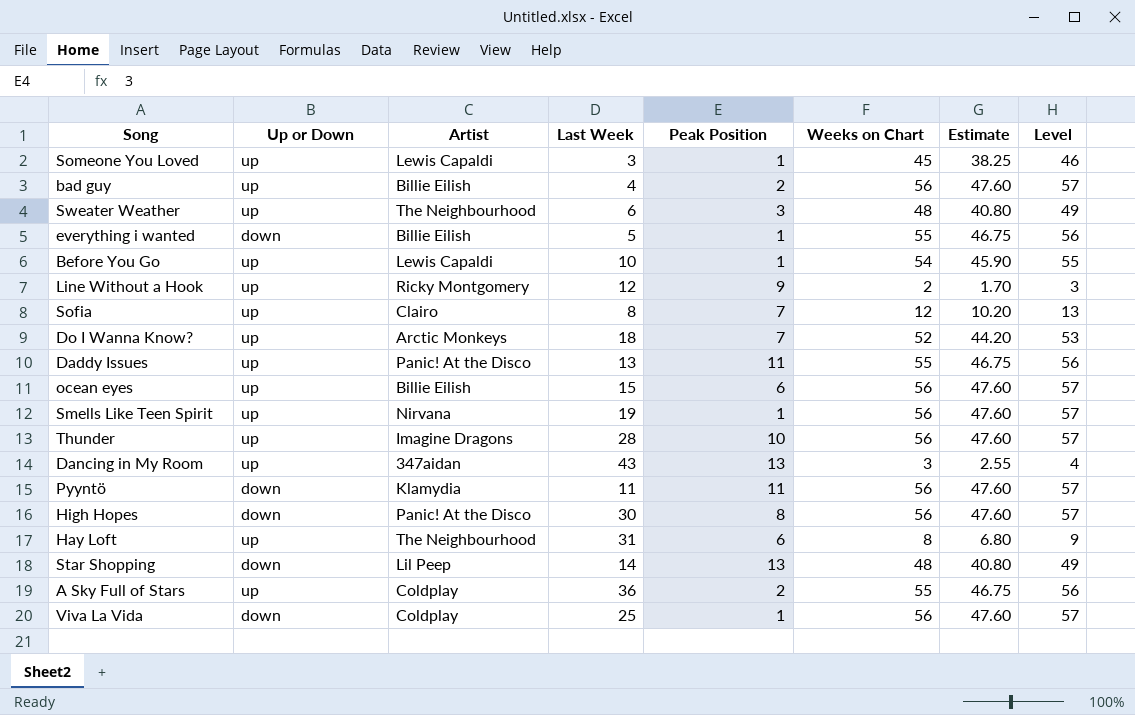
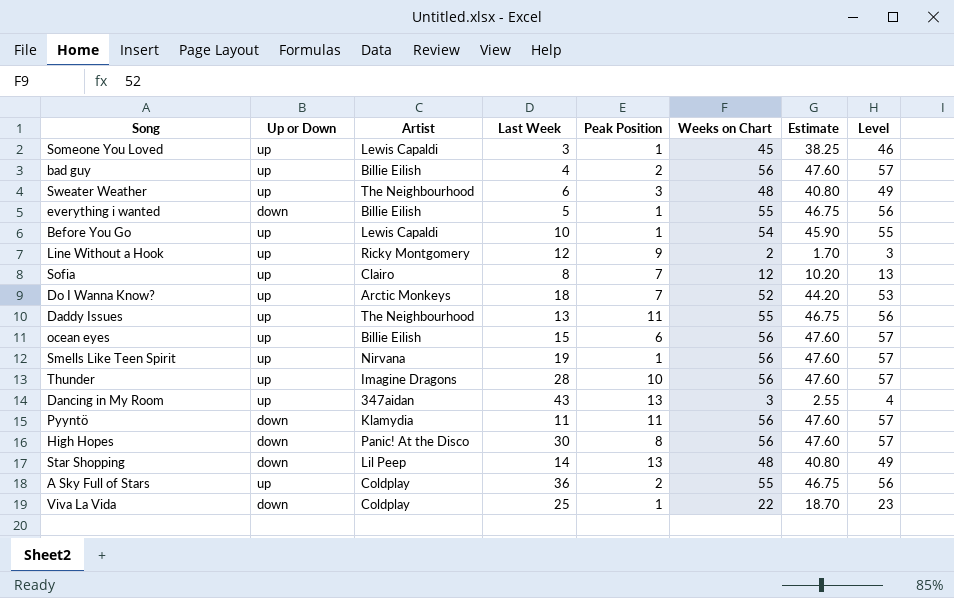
row Hay Loft: up | The Neighbourhood | 31 | 6 | 8 | 6.80 | 9 -> none
Daddy Issues | Artist: Panic! At the Disco -> The Neighbourhood
Viva La Vida | Weeks on Chart: 56 -> 22
Viva La Vida | Estimate: 47.60 -> 18.70
Viva La Vida | Level: 57 -> 23

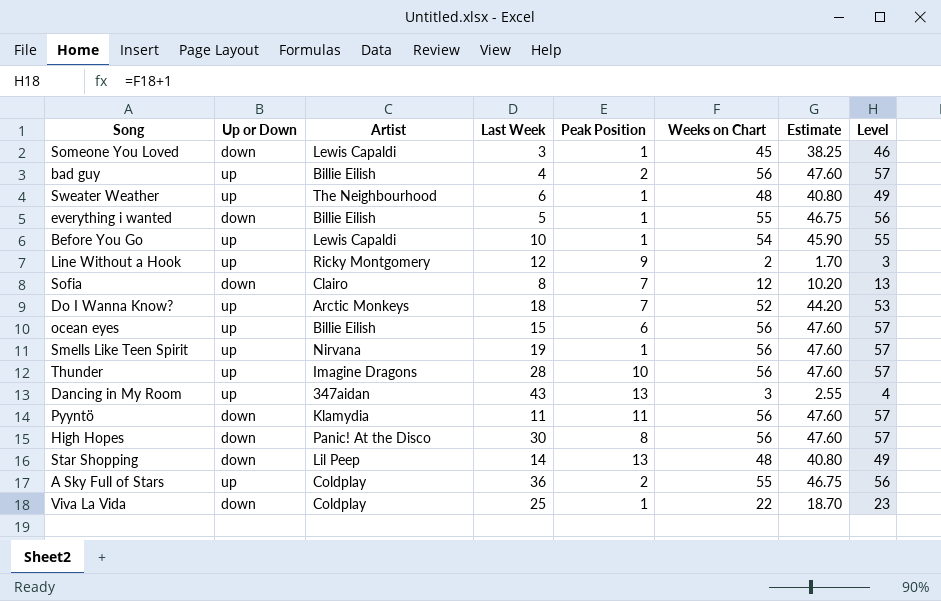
row Daddy Issues: up | The Neighbourhood | 13 | 11 | 55 | 46.75 | 56 -> none
Someone You Loved | Up or Down: up -> down
Sweater Weather | Peak Position: 3 -> 1
Sofia | Up or Down: up -> down

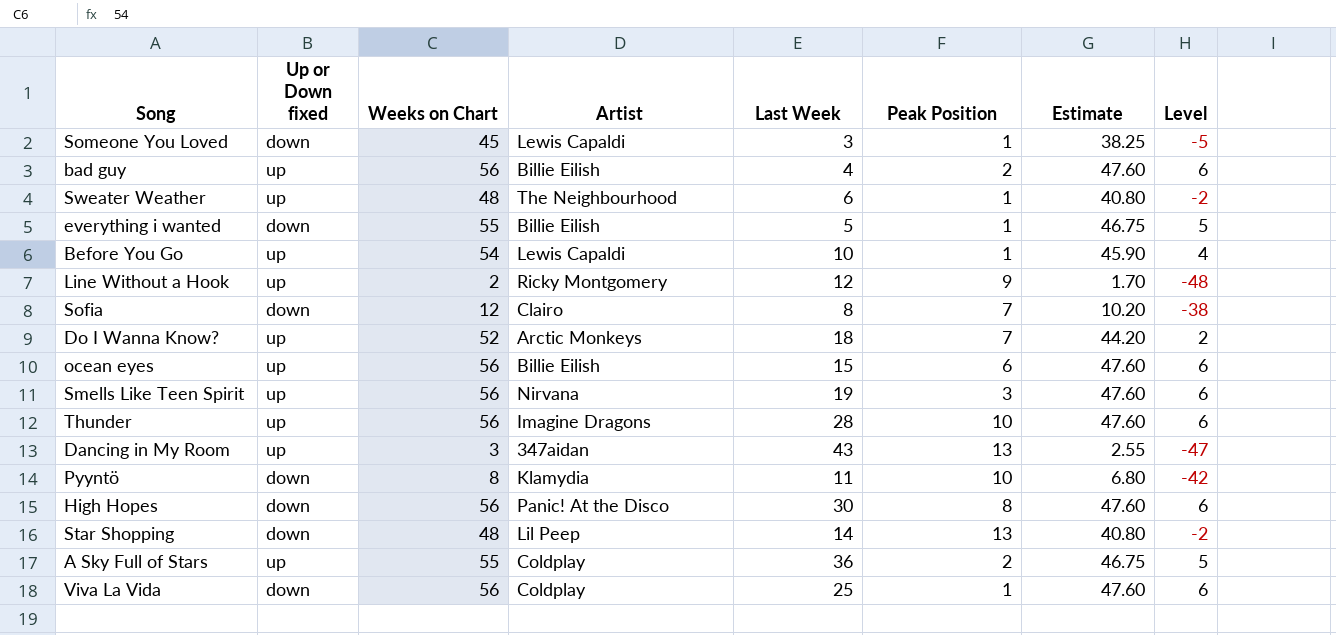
column name: Up or Down -> Up or Down fixed
column Weeks on Chart | position: 6 -> 3
column Level | formula: [Weeks on Chart] + 1 -> [Weeks on Chart] - 50
Smells Like Teen Spirit | Peak Position: 1 -> 3
Pyyntö | Weeks on Chart: 56 -> 8
Pyyntö | Peak Position: 11 -> 10
Pyyntö | Estimate: 47.60 -> 6.80
Viva La Vida | Weeks on Chart: 22 -> 56
Viva La Vida | Estimate: 18.70 -> 47.60

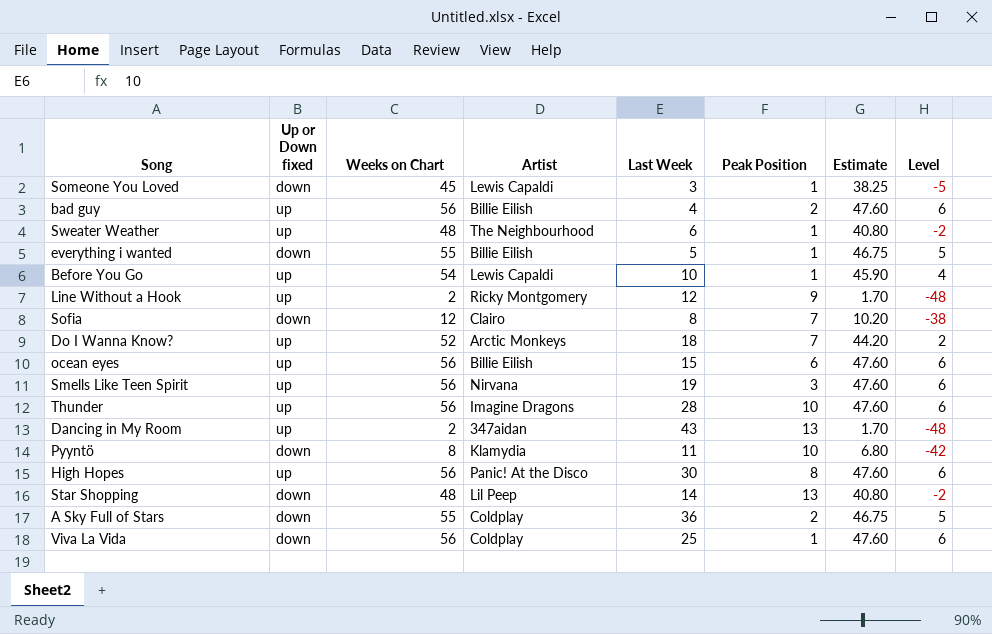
Dancing in My Room | Weeks on Chart: 3 -> 2
Dancing in My Room | Estimate: 2.55 -> 1.70
Dancing in My Room | Level: -47 -> -48
High Hopes | Up or Down fixed: down -> up
A Sky Full of Stars | Up or Down fixed: up -> down

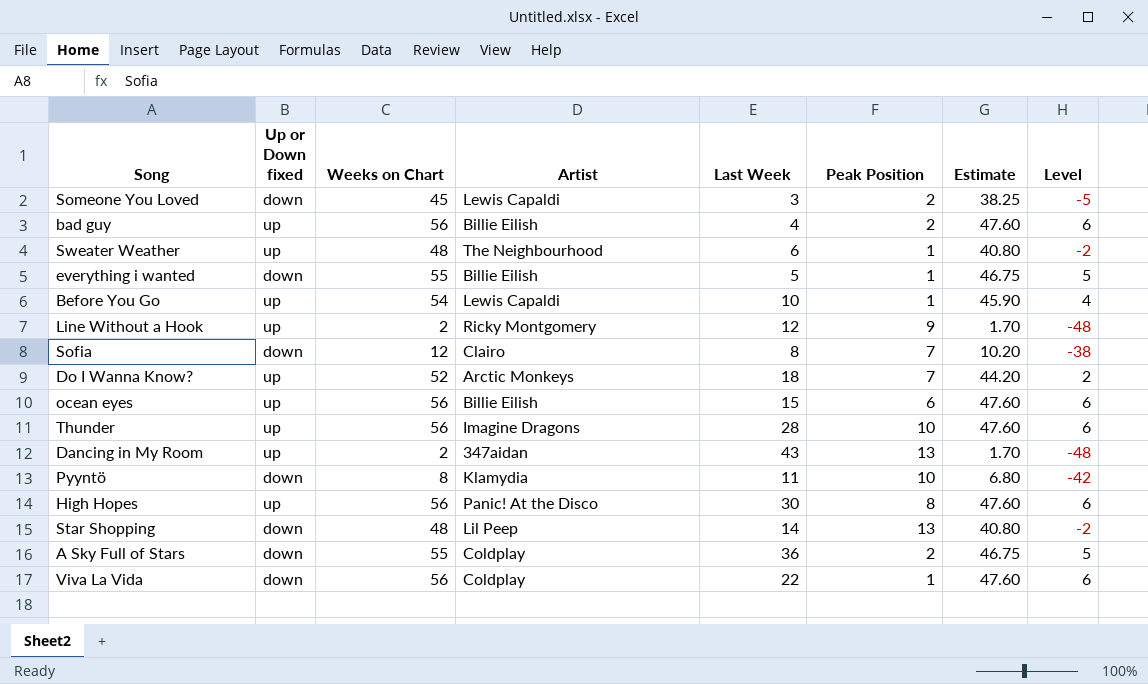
row Smells Like Teen Spirit: up | 56 | Nirvana | 19 | 3 | 47.60 | 6 -> none
Someone You Loved | Peak Position: 1 -> 2
Viva La Vida | Last Week: 25 -> 22

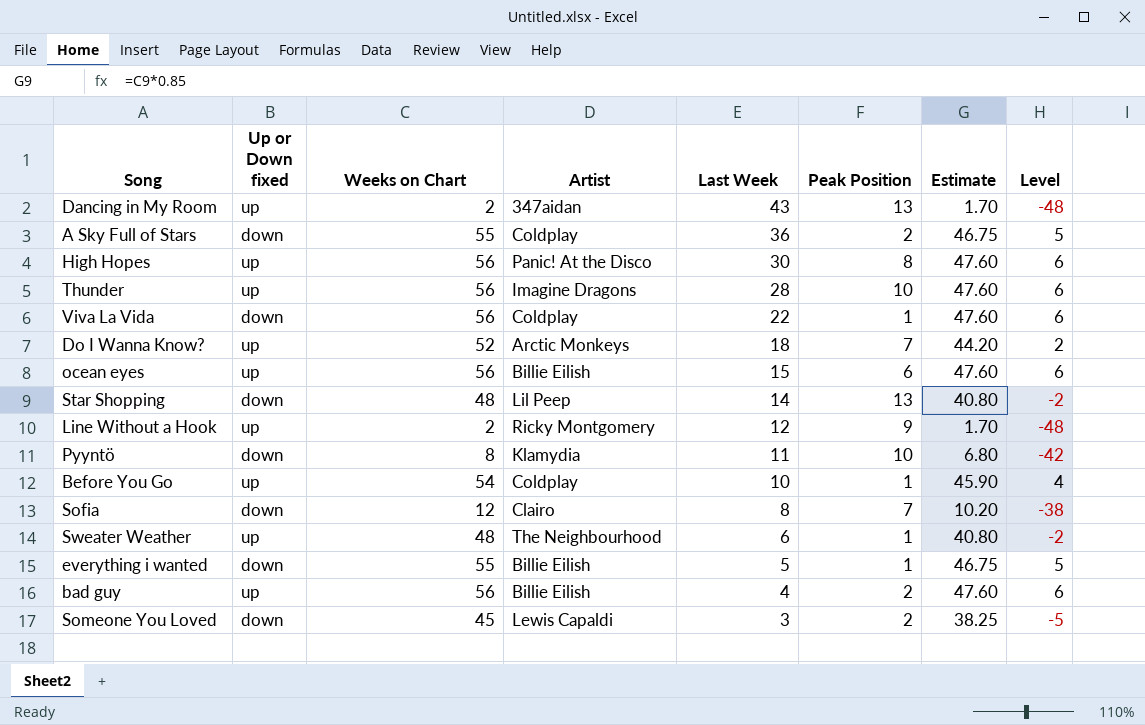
row order: none -> Last Week descending
Before You Go | Artist: Lewis Capaldi -> Coldplay

